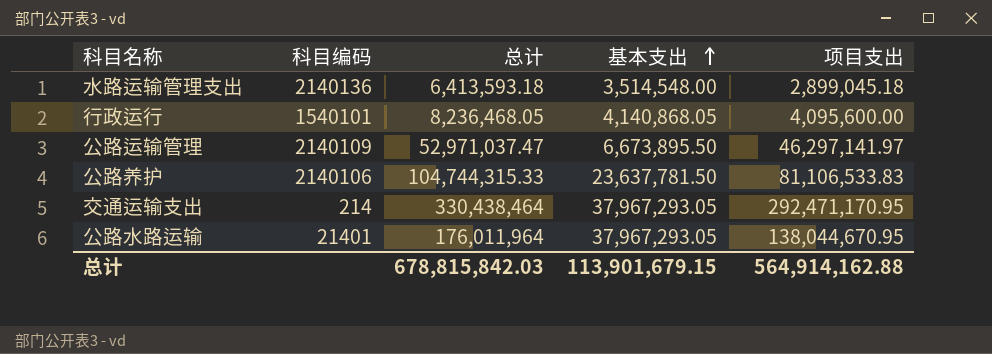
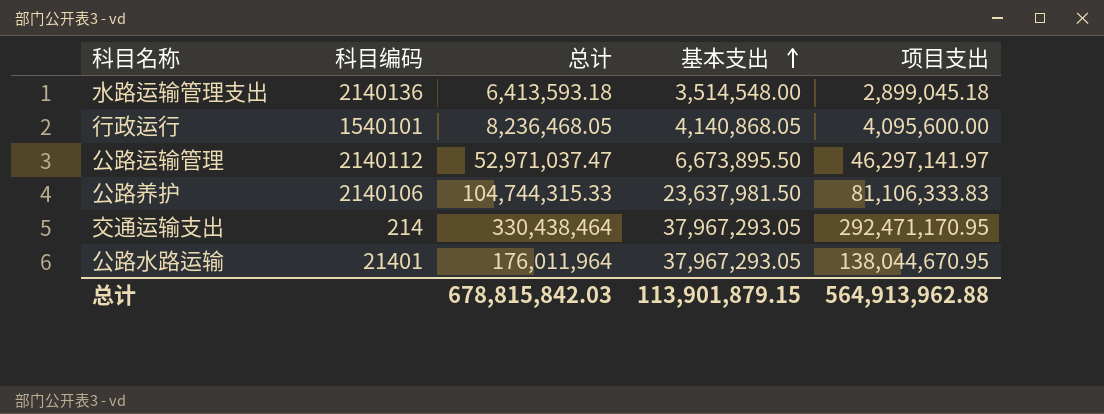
公路运输管理 | 科目编码: 2140109 -> 2140112
公路养护 | 基本支出: 23,637,781.50 -> 23,637,981.50
公路养护 | 项目支出: 81,106,533.83 -> 81,106,333.83
总计 | 基本支出: 113,901,679.15 -> 113,901,879.15
总计 | 项目支出: 564,914,162.88 -> 564,913,962.88

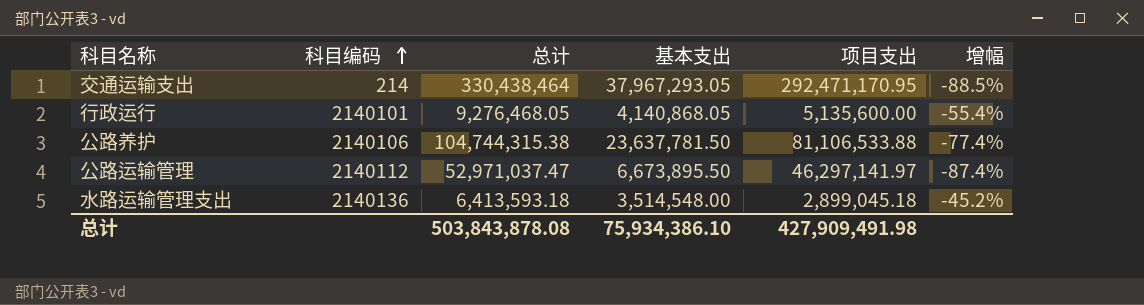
row order: 基本支出 ascending -> 科目编码 ascending
column 增幅 | formula: none -> ([基本支出] - [总计]) / [总计]
row 公路水路运输: 21401 | 176,011,964 | 37,967,293.05 | 138,044,670.95 -> none
行政运行 | 科目编码: 1540101 -> 2140101
行政运行 | 总计: 8,236,468.05 -> 9,276,468.05
行政运行 | 项目支出: 4,095,600.00 -> 5,135,600.00
公路养护 | 总计: 104,744,315.33 -> 104,744,315.38
公路养护 | 基本支出: 23,637,981.50 -> 23,637,781.50
公路养护 | 项目支出: 81,106,333.83 -> 81,106,533.88
总计 | 总计: 678,815,842.03 -> 503,843,878.08
总计 | 基本支出: 113,901,879.15 -> 75,934,386.10
总计 | 项目支出: 564,913,962.88 -> 427,909,491.98

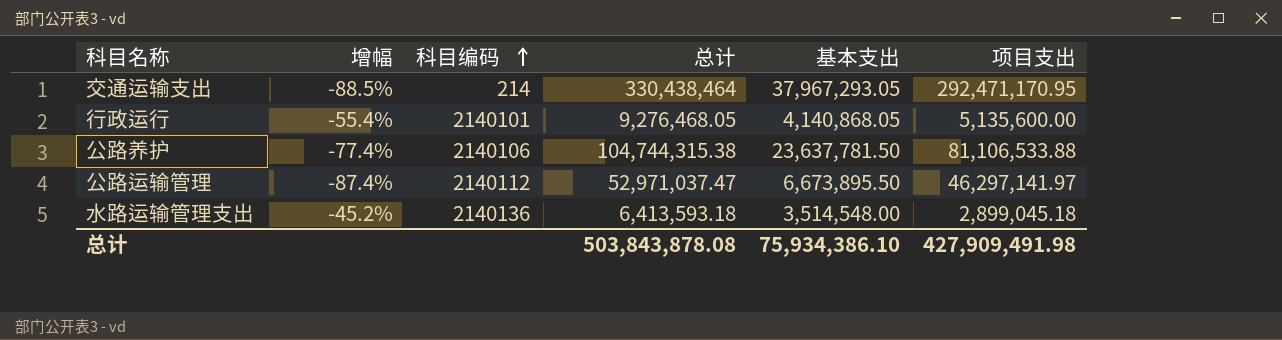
column 增幅 | position: 6 -> 2

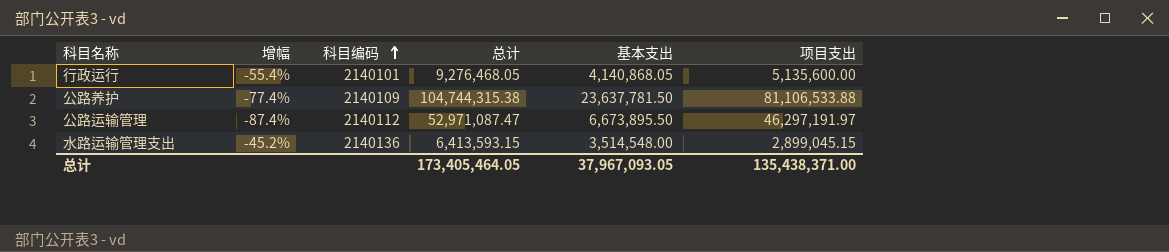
row 交通运输支出: -88.5% | 214 | 330,438,464 | 37,967,293.05 | 292,471,170.95 -> none
公路养护 | 科目编码: 2140106 -> 2140109
公路运输管理 | 总计: 52,971,037.47 -> 52,971,087.47
公路运输管理 | 项目支出: 46,297,141.97 -> 46,297,191.97
水路运输管理支出 | 总计: 6,413,593.18 -> 6,413,593.15
水路运输管理支出 | 项目支出: 2,899,045.18 -> 2,899,045.15
总计 | 总计: 503,843,878.08 -> 173,405,464.05
总计 | 基本支出: 75,934,386.10 -> 37,967,093.05
总计 | 项目支出: 427,909,491.98 -> 135,438,371.00

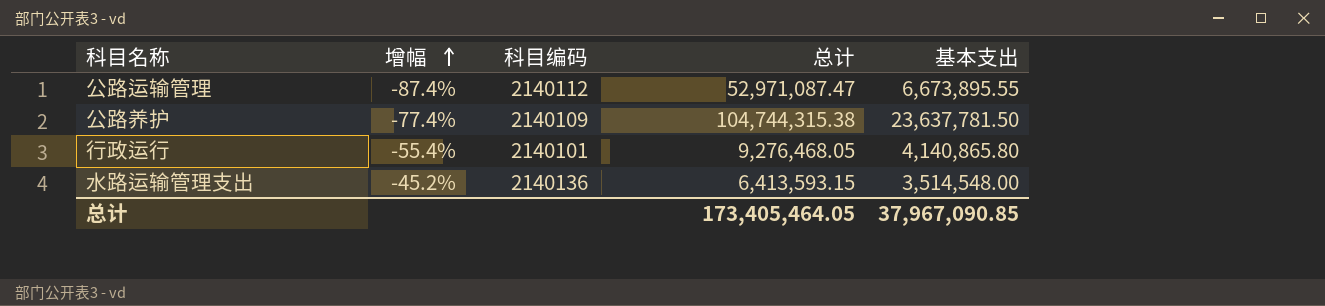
row order: 科目编码 ascending -> 增幅 ascending
column 项目支出 | formula: [总计] - [基本支出] -> none
公路运输管理 | 基本支出: 6,673,895.50 -> 6,673,895.55
行政运行 | 基本支出: 4,140,868.05 -> 4,140,865.80
总计 | 基本支出: 37,967,093.05 -> 37,967,090.85

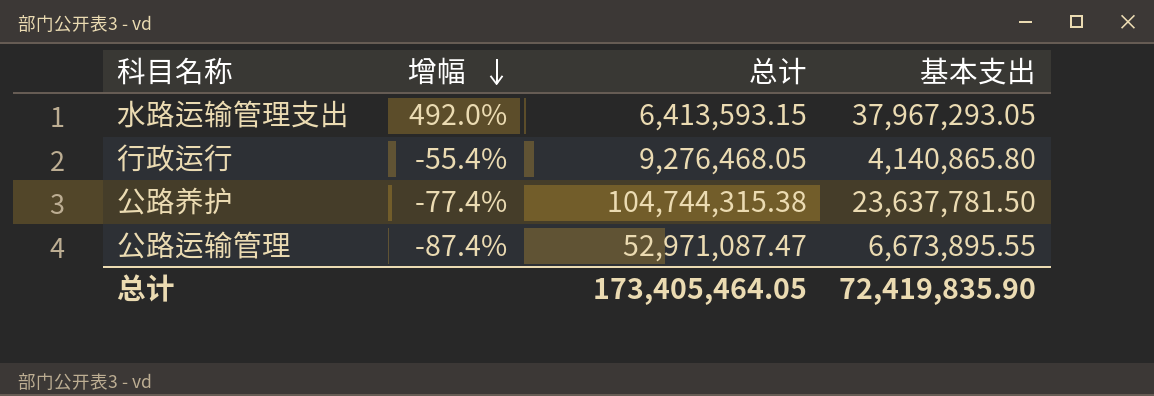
row order: 增幅 ascending -> 增幅 descending
column 科目编码 | position: 3 -> none
水路运输管理支出 | 增幅: -45.2% -> 492.0%
水路运输管理支出 | 基本支出: 3,514,548.00 -> 37,967,293.05
总计 | 基本支出: 37,967,090.85 -> 72,419,835.90

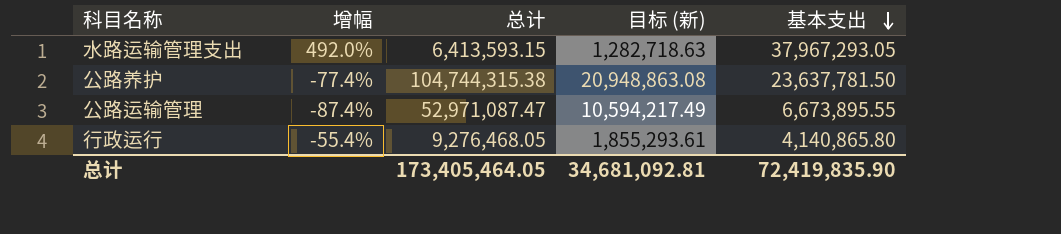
row order: 增幅 descending -> 基本支出 descending
column 目标 (新) | formula: none -> [总计] * 0.2

